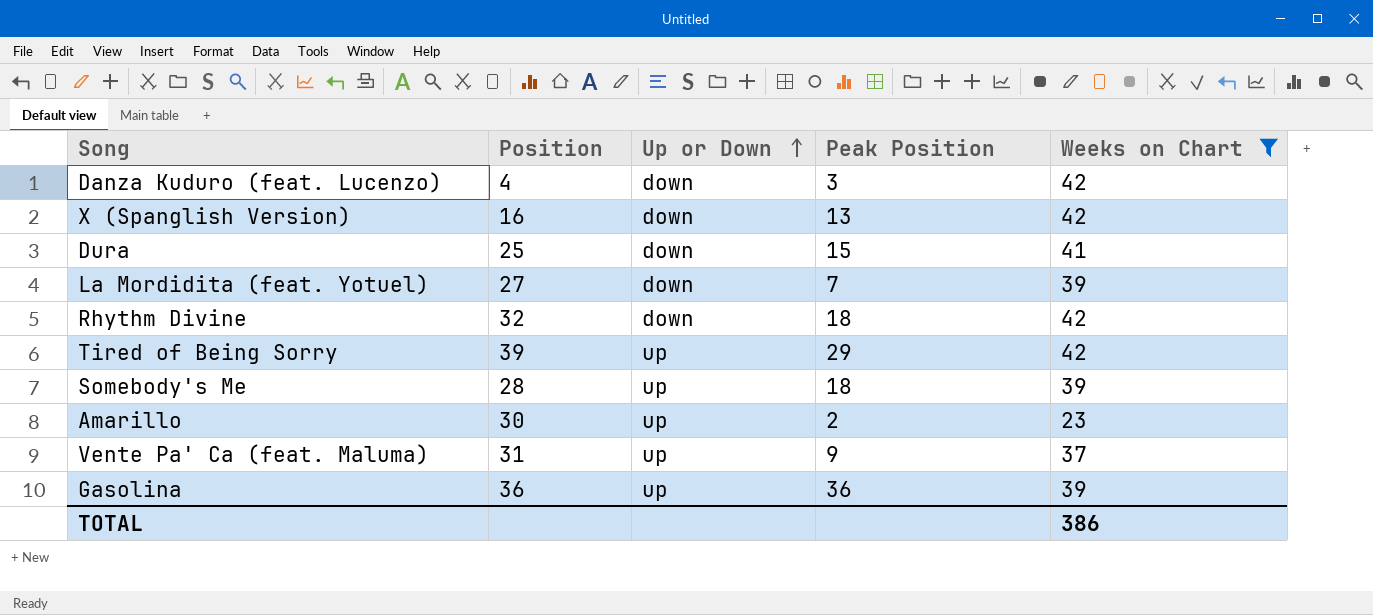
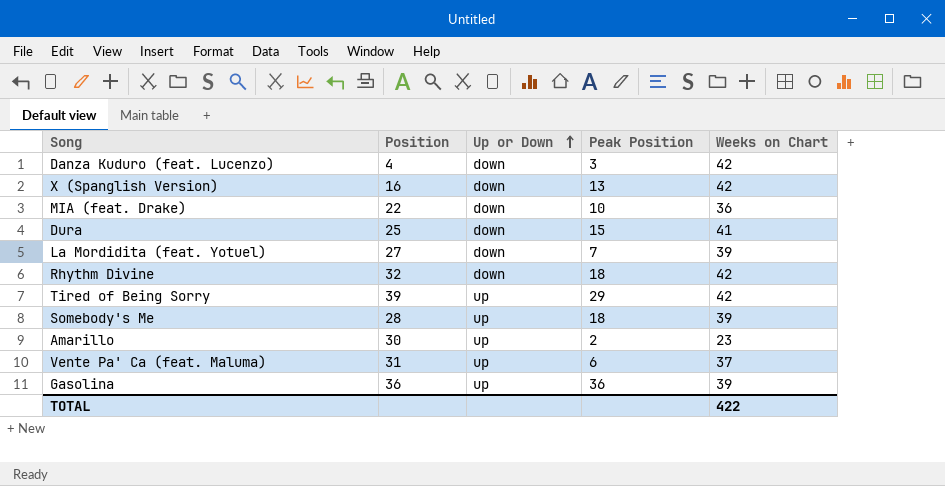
filter: Weeks on Chart != 36 -> none
Vente Pa' Ca (feat. Maluma) | Peak Position: 9 -> 6
TOTAL | Weeks on Chart: 386 -> 422

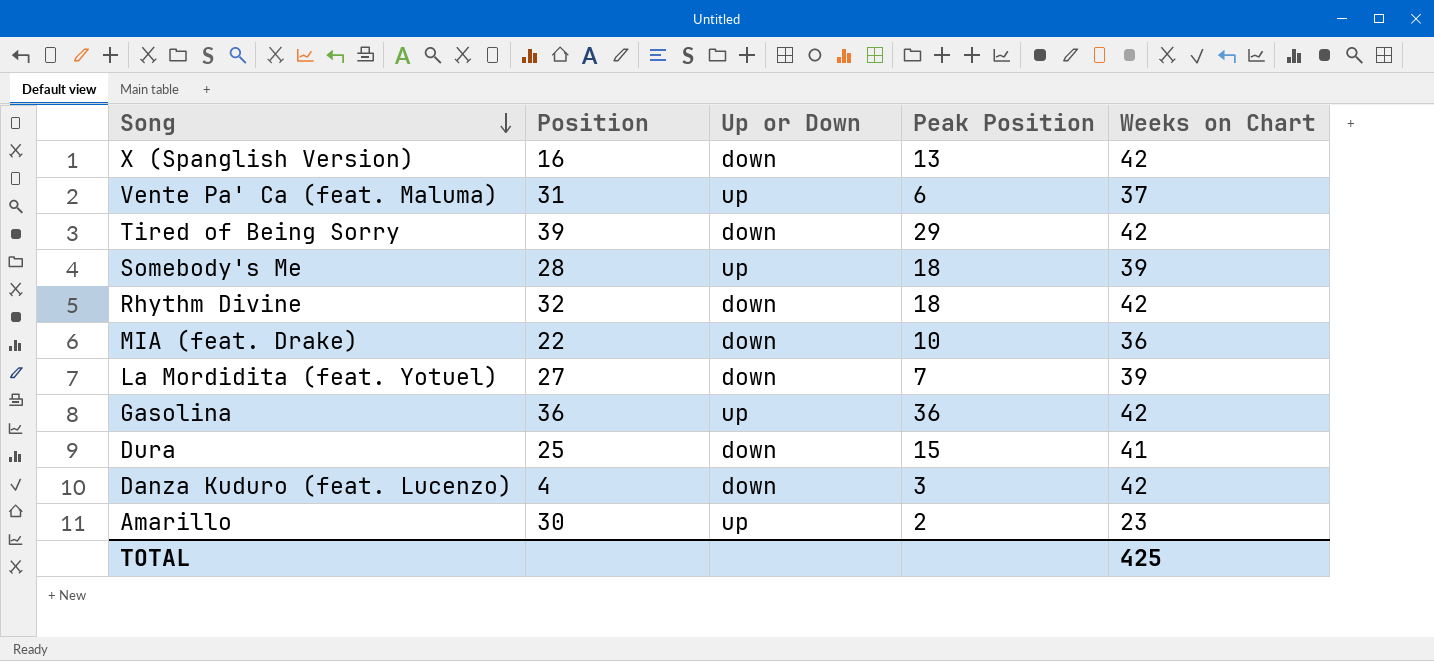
row order: Up or Down ascending -> Song descending
Tired of Being Sorry | Up or Down: up -> down
Gasolina | Weeks on Chart: 39 -> 42
TOTAL | Weeks on Chart: 422 -> 425

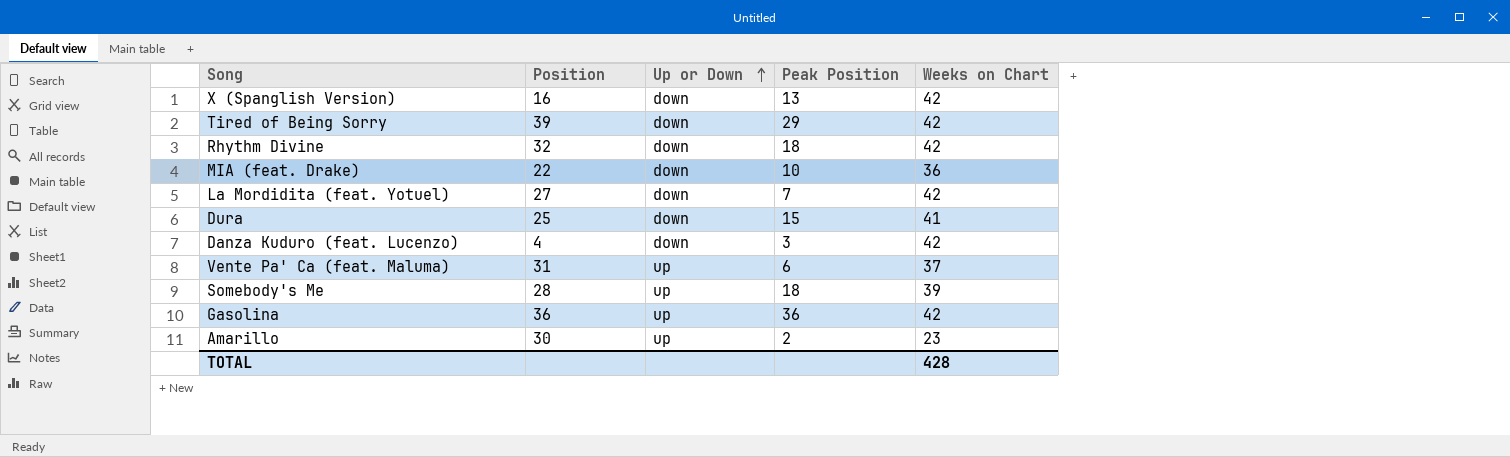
row order: Song descending -> Up or Down ascending
La Mordidita (feat. Yotuel) | Weeks on Chart: 39 -> 42
TOTAL | Weeks on Chart: 425 -> 428

